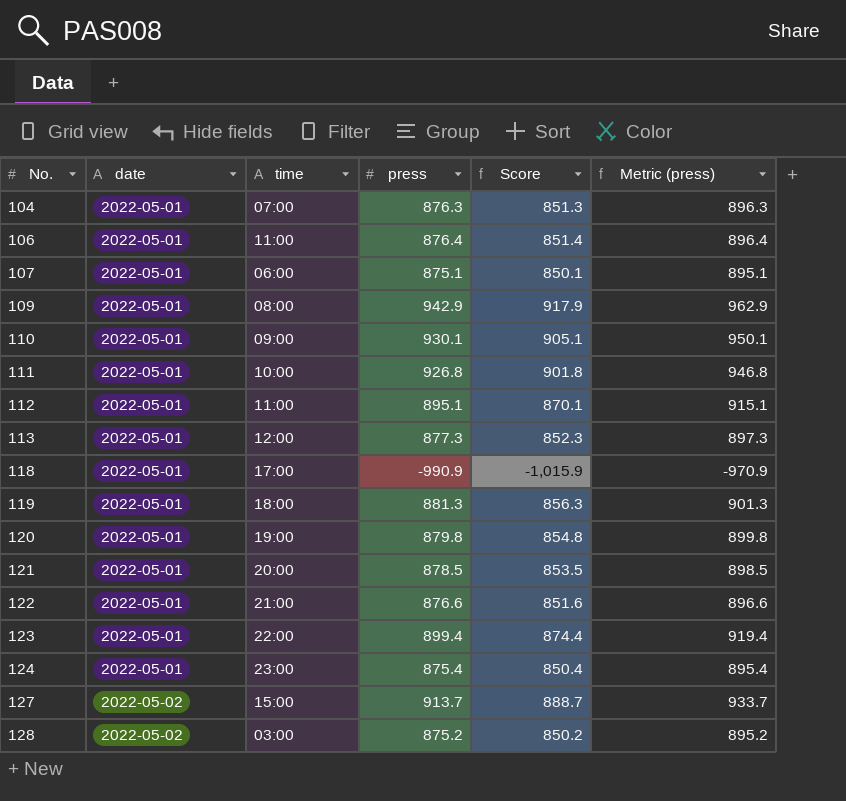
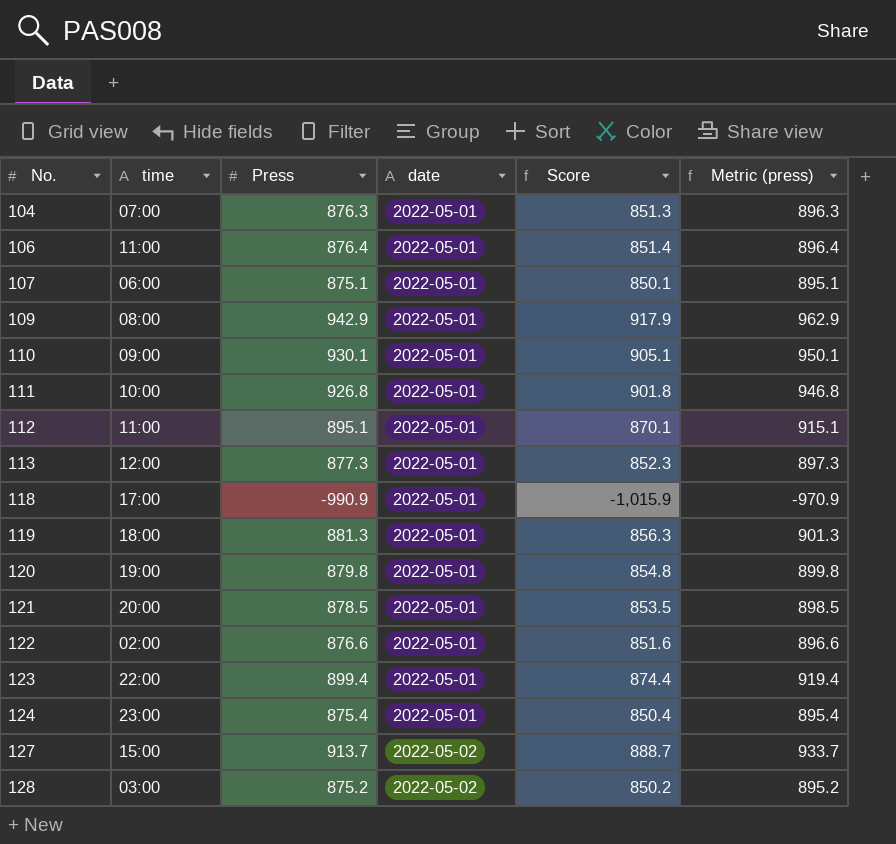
column name: press -> Press
column date | position: 2 -> 4
122 | time: 21:00 -> 02:00

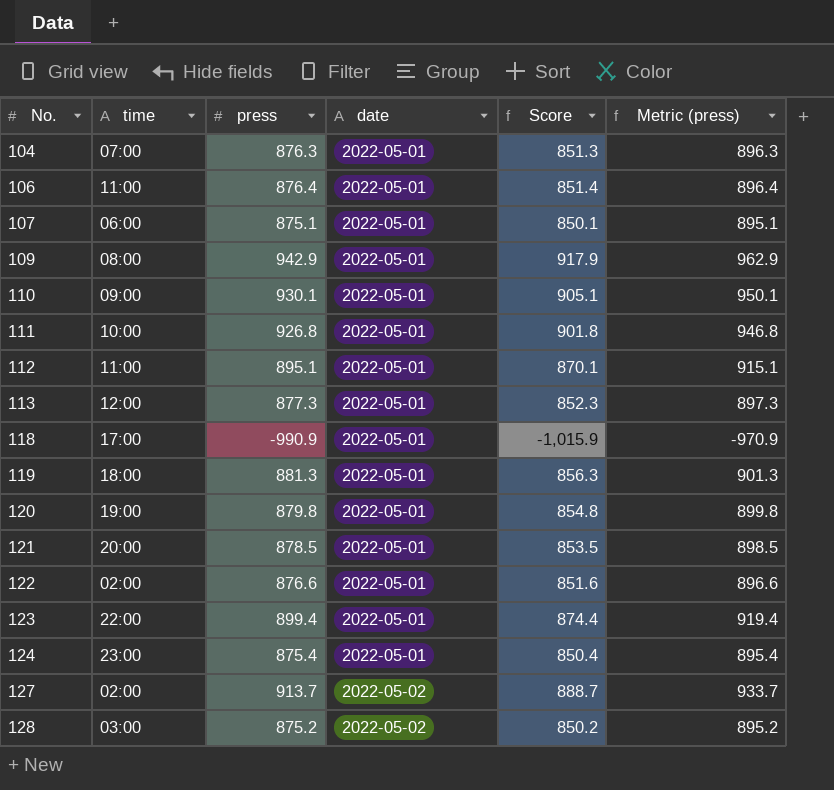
column name: Press -> press
127 | time: 15:00 -> 02:00

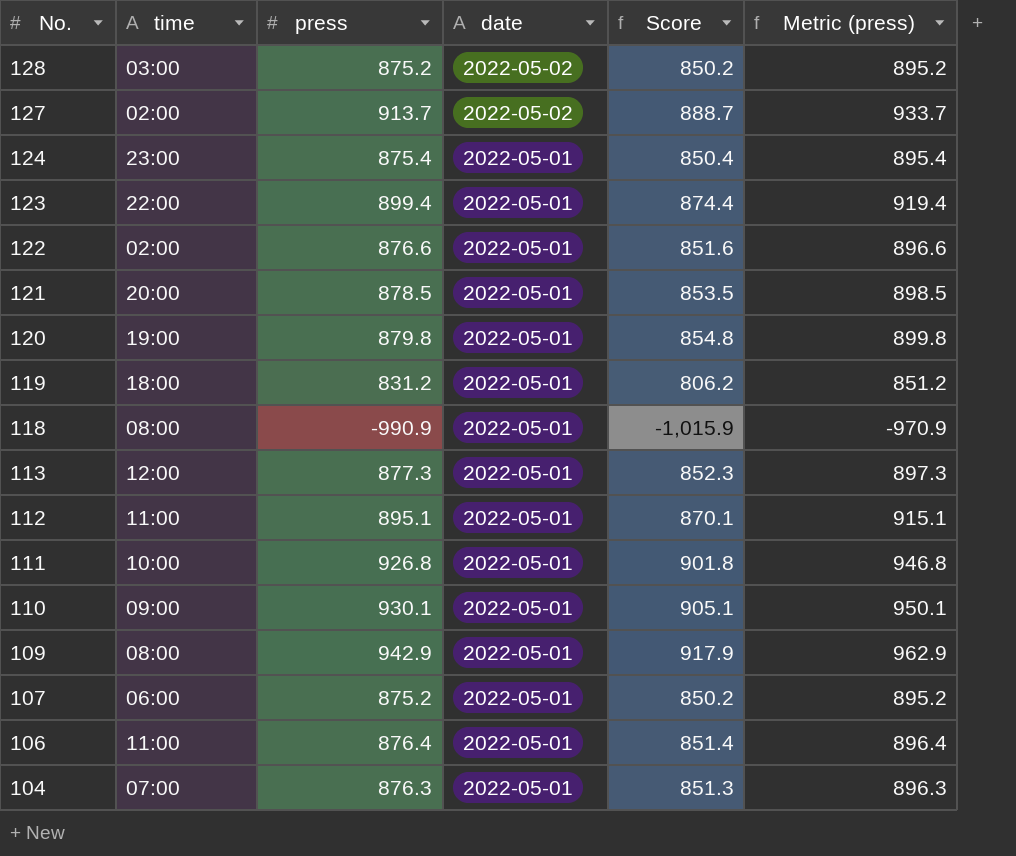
row order: No. ascending -> No. descending
119 | press: 881.3 -> 831.2
119 | Score: 856.3 -> 806.2
119 | Metric (press): 901.3 -> 851.2
118 | time: 17:00 -> 08:00
107 | press: 875.1 -> 875.2
107 | Score: 850.1 -> 850.2
107 | Metric (press): 895.1 -> 895.2

